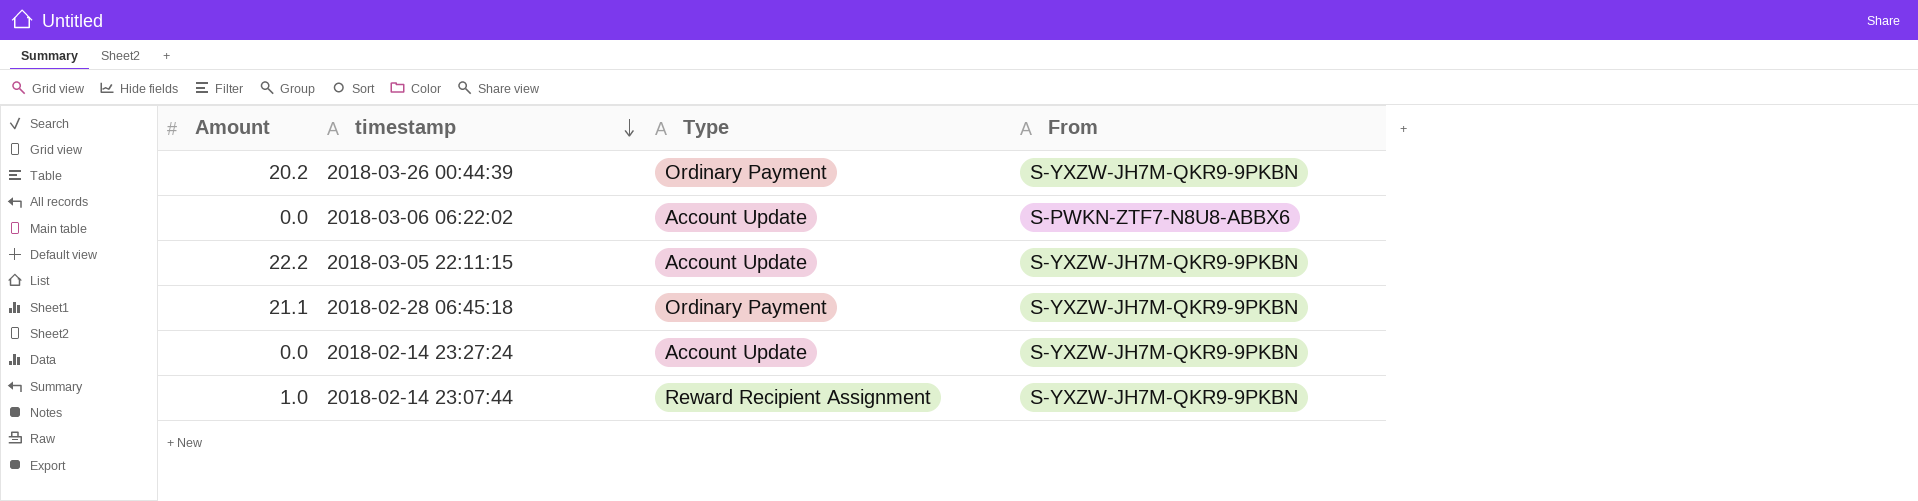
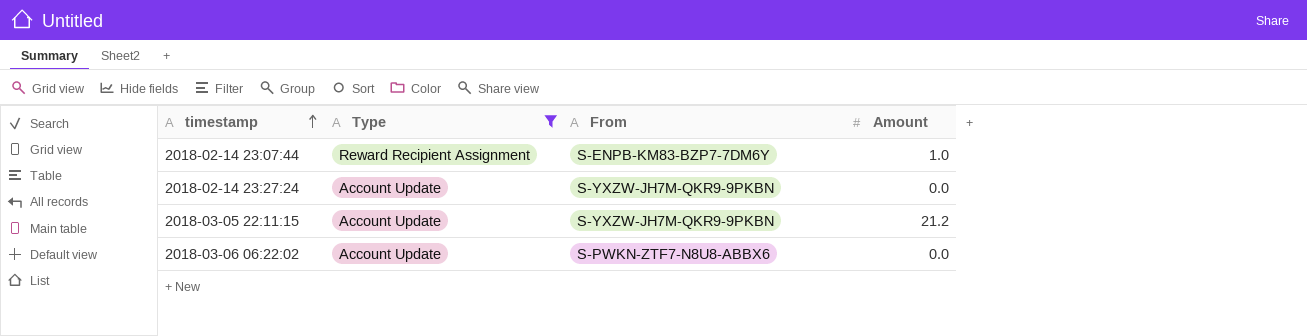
filter: none -> Type != Ordinary Payment
row order: timestamp descending -> timestamp ascending
column Amount | position: 1 -> 4
2018-02-14 23:07:44 | From: S-YXZW-JH7M-QKR9-9PKBN -> S-ENPB-KM83-BZP7-7DM6Y
2018-03-05 22:11:15 | Amount: 22.2 -> 21.2

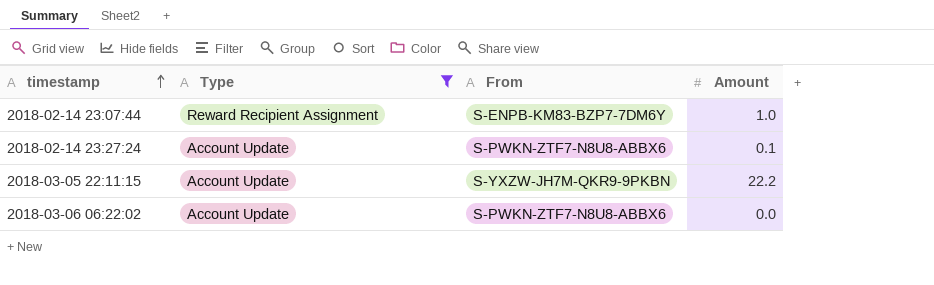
2018-02-14 23:27:24 | From: S-YXZW-JH7M-QKR9-9PKBN -> S-PWKN-ZTF7-N8U8-ABBX6
2018-02-14 23:27:24 | Amount: 0.0 -> 0.1
2018-03-05 22:11:15 | Amount: 21.2 -> 22.2

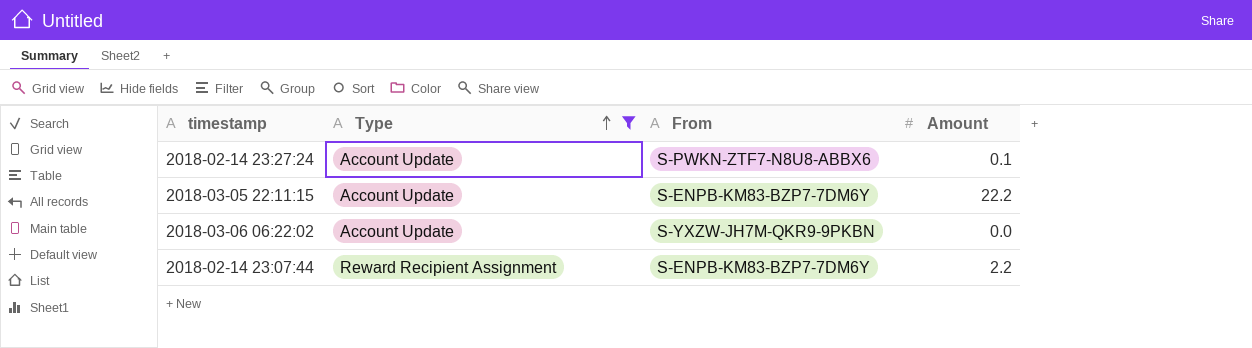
row order: timestamp ascending -> Type ascending
2018-03-05 22:11:15 | From: S-YXZW-JH7M-QKR9-9PKBN -> S-ENPB-KM83-BZP7-7DM6Y
2018-03-06 06:22:02 | From: S-PWKN-ZTF7-N8U8-ABBX6 -> S-YXZW-JH7M-QKR9-9PKBN
2018-02-14 23:07:44 | Amount: 1.0 -> 2.2

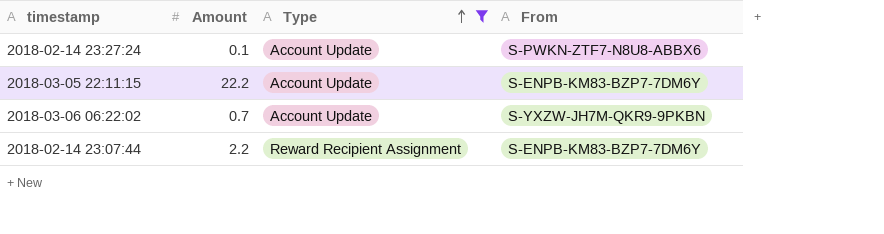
column Amount | position: 4 -> 2
2018-03-06 06:22:02 | Amount: 0.0 -> 0.7

